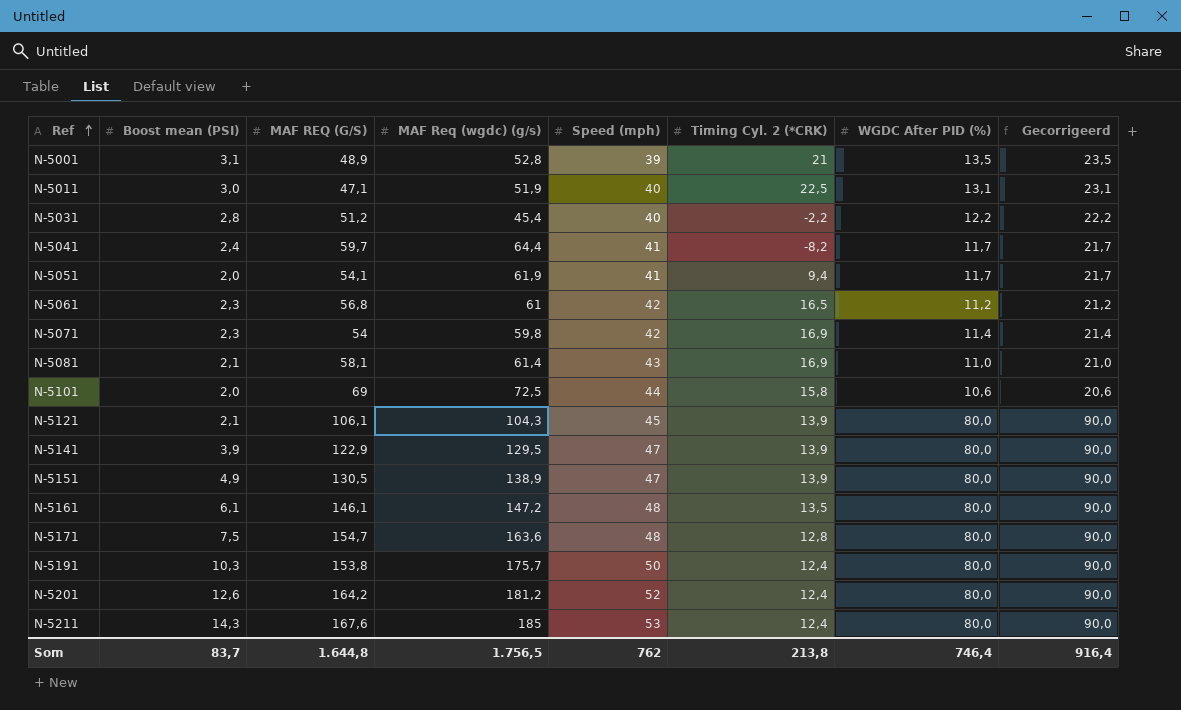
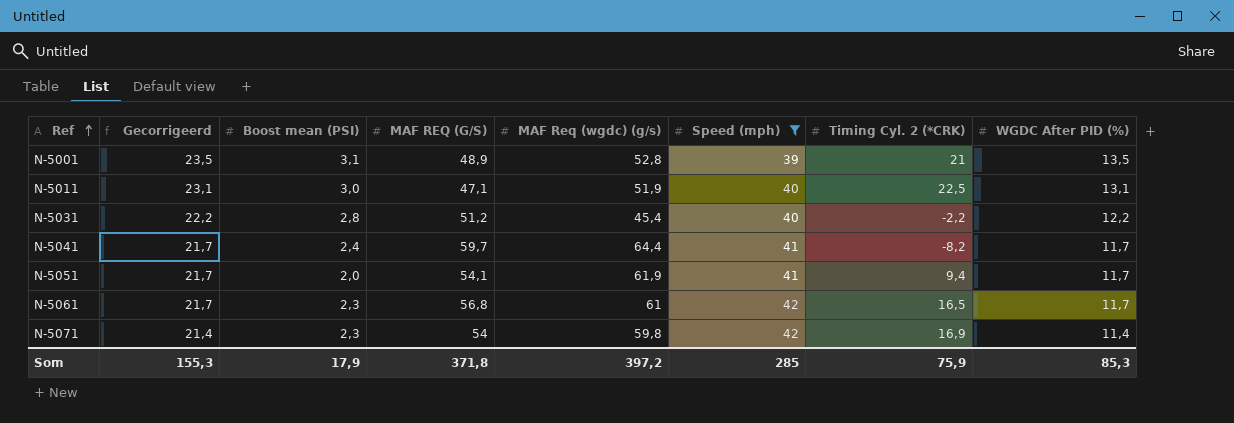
filter: none -> Speed (mph) <= 42
column Gecorrigeerd | position: 8 -> 2
N-5061 | Gecorrigeerd: 21,2 -> 21,7
N-5061 | WGDC After PID (%): 11,2 -> 11,7
Som | Gecorrigeerd: 916,4 -> 155,3
Som | Boost mean (PSI): 83,7 -> 17,9
Som | MAF REQ (G/S): 1.644,8 -> 371,8
Som | MAF Req (wgdc) (g/s): 1.756,5 -> 397,2
Som | Speed (mph): 762 -> 285
Som | Timing Cyl. 2 (*CRK): 213,8 -> 75,9
Som | WGDC After PID (%): 746,4 -> 85,3

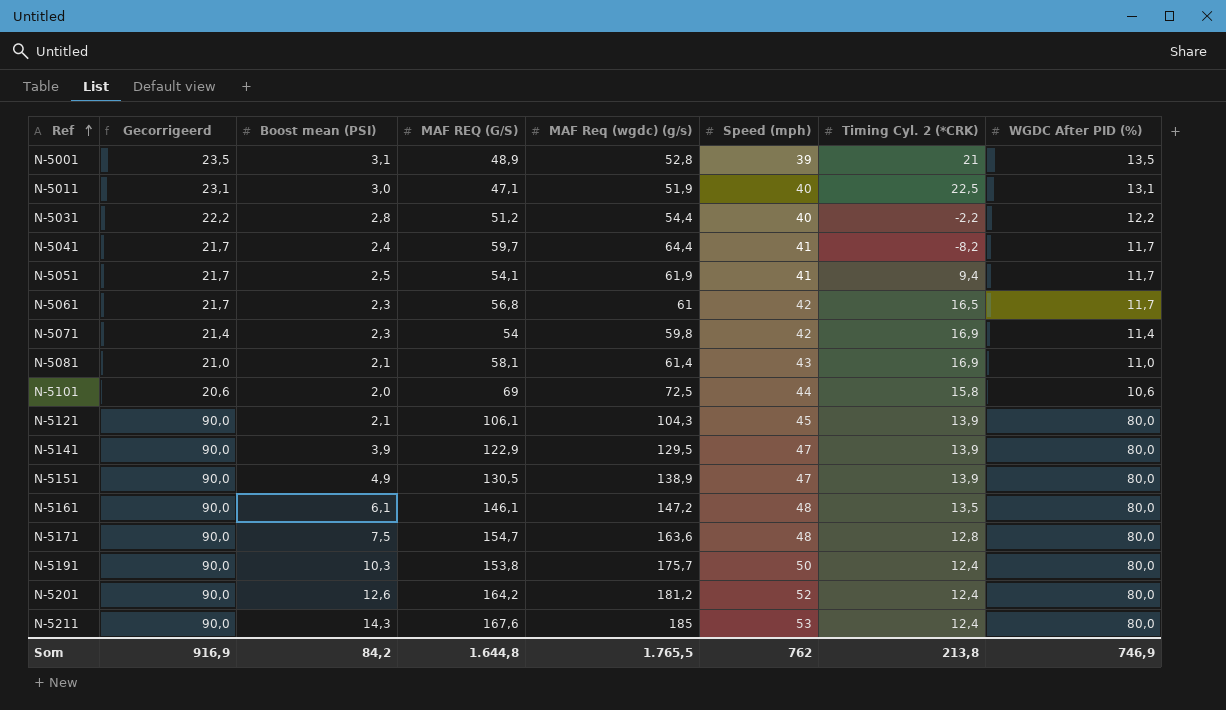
filter: Speed (mph) <= 42 -> none
N-5031 | MAF Req (wgdc) (g/s): 45,4 -> 54,4
N-5051 | Boost mean (PSI): 2,0 -> 2,5
Som | Gecorrigeerd: 155,3 -> 916,9
Som | Boost mean (PSI): 17,9 -> 84,2
Som | MAF REQ (G/S): 371,8 -> 1.644,8
Som | MAF Req (wgdc) (g/s): 397,2 -> 1.765,5
Som | Speed (mph): 285 -> 762
Som | Timing Cyl. 2 (*CRK): 75,9 -> 213,8
Som | WGDC After PID (%): 85,3 -> 746,9

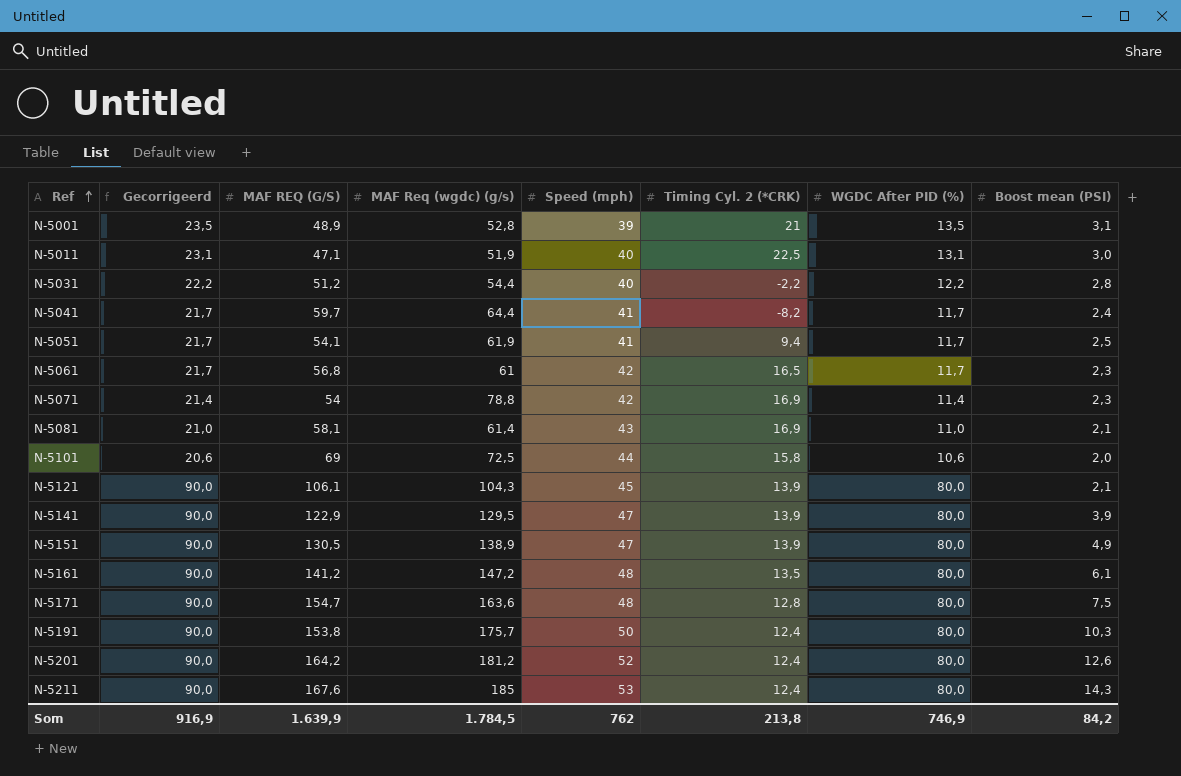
column Boost mean (PSI) | position: 3 -> 8
N-5071 | MAF Req (wgdc) (g/s): 59,8 -> 78,8
N-5161 | MAF REQ (G/S): 146,1 -> 141,2
Som | MAF REQ (G/S): 1.644,8 -> 1.639,9
Som | MAF Req (wgdc) (g/s): 1.765,5 -> 1.784,5

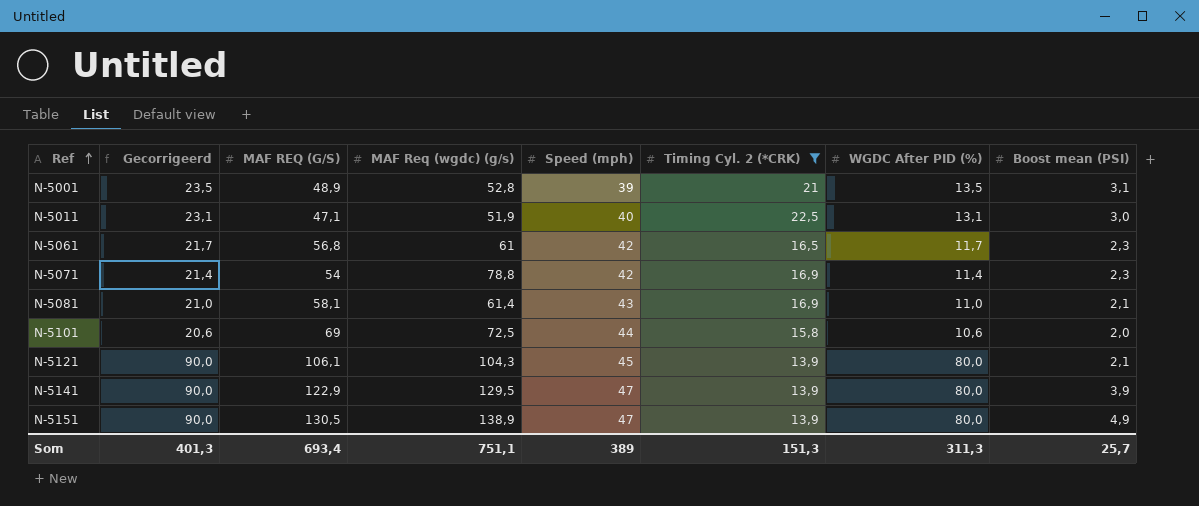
filter: none -> Timing Cyl. 2 (*CRK) >= 13,9
Som | Gecorrigeerd: 916,9 -> 401,3
Som | MAF REQ (G/S): 1.639,9 -> 693,4
Som | MAF Req (wgdc) (g/s): 1.784,5 -> 751,1
Som | Speed (mph): 762 -> 389
Som | Timing Cyl. 2 (*CRK): 213,8 -> 151,3
Som | WGDC After PID (%): 746,9 -> 311,3
Som | Boost mean (PSI): 84,2 -> 25,7

